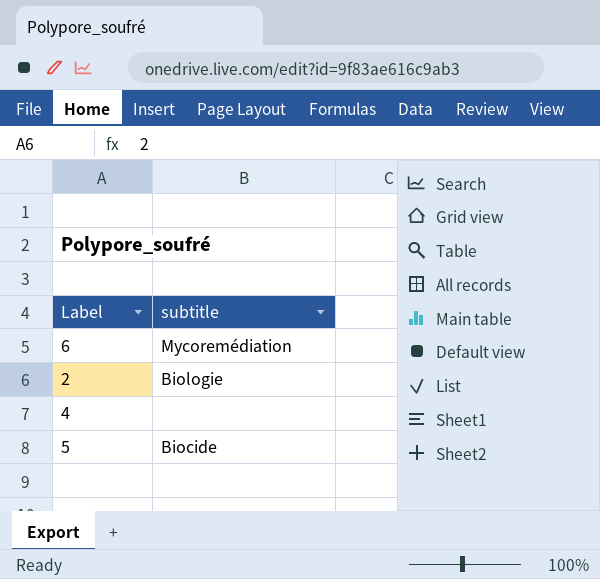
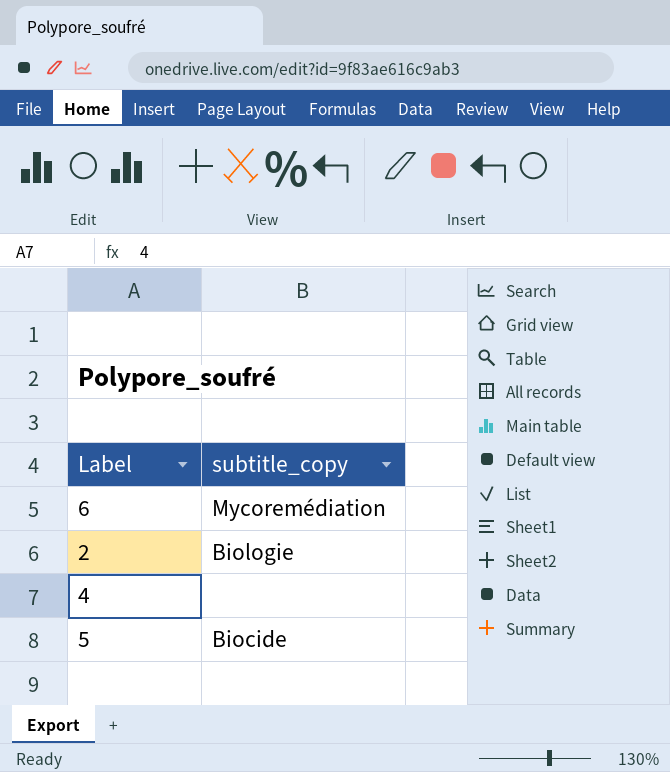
column name: subtitle -> subtitle_copy

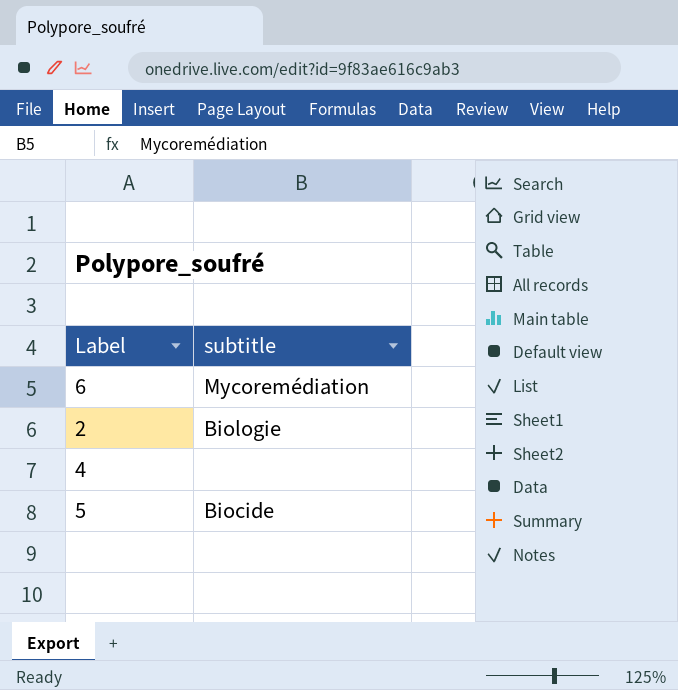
column name: subtitle_copy -> subtitle

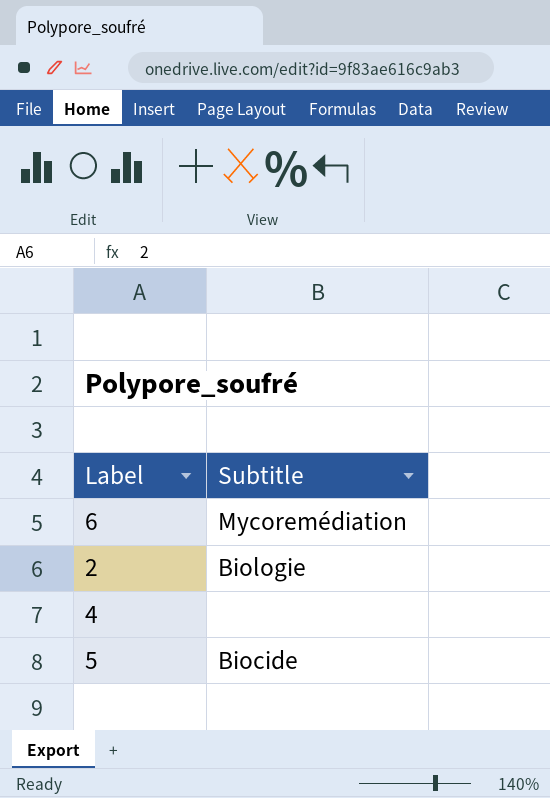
column name: subtitle -> Subtitle

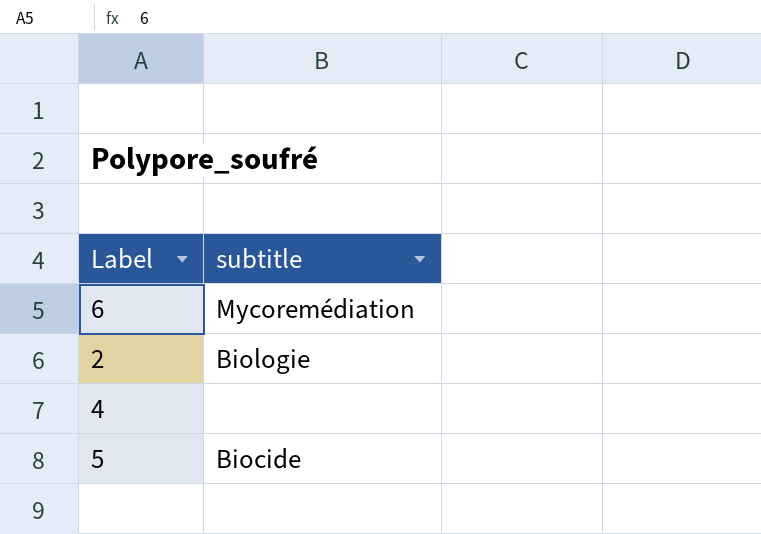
column name: Subtitle -> subtitle

